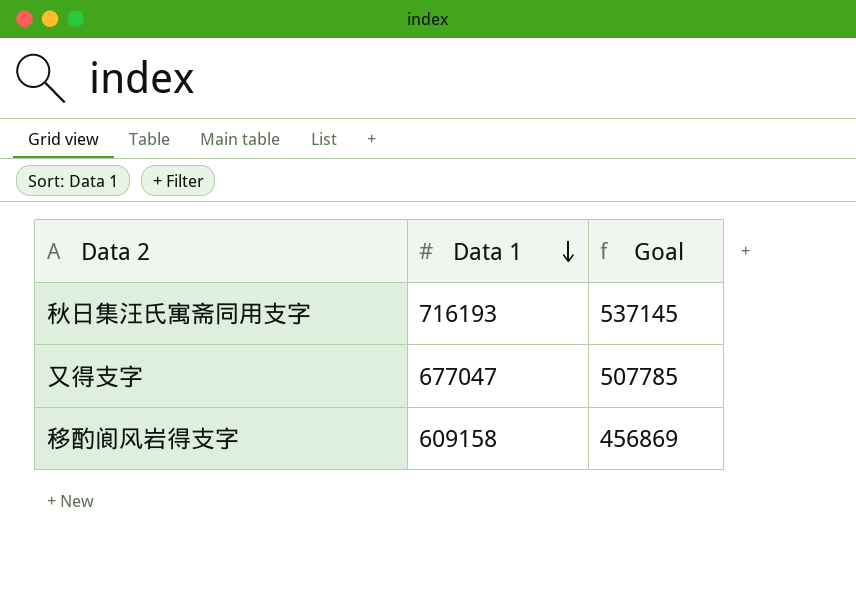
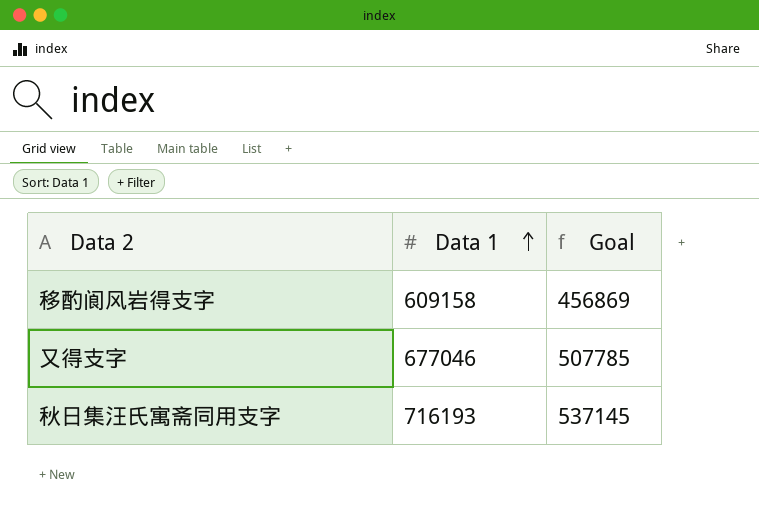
row order: Data 1 descending -> Data 1 ascending
又得支字 | Data 1: 677047 -> 677046

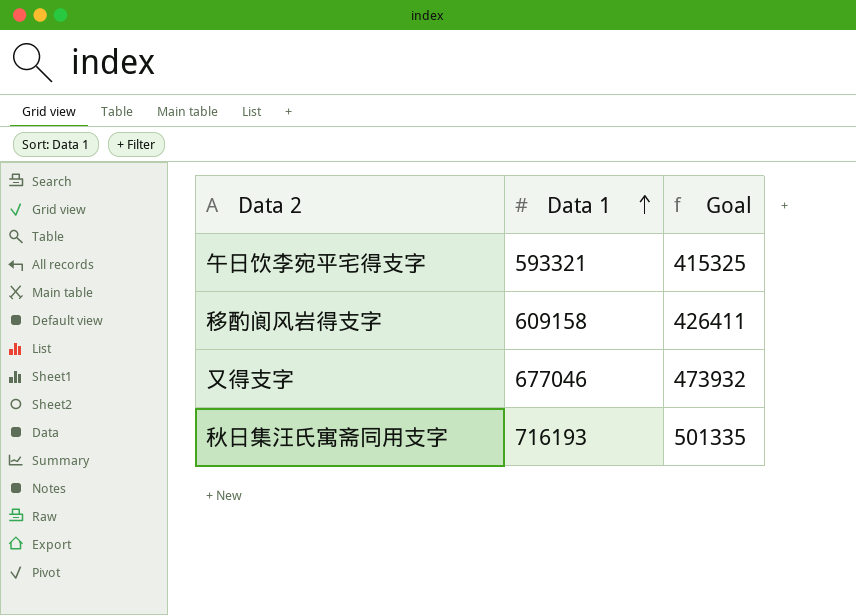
column Goal | formula: [Data 1] * 0.75 -> [Data 1] * 0.7
row 午日饮李宛平宅得支字: none -> 593321 | 415325

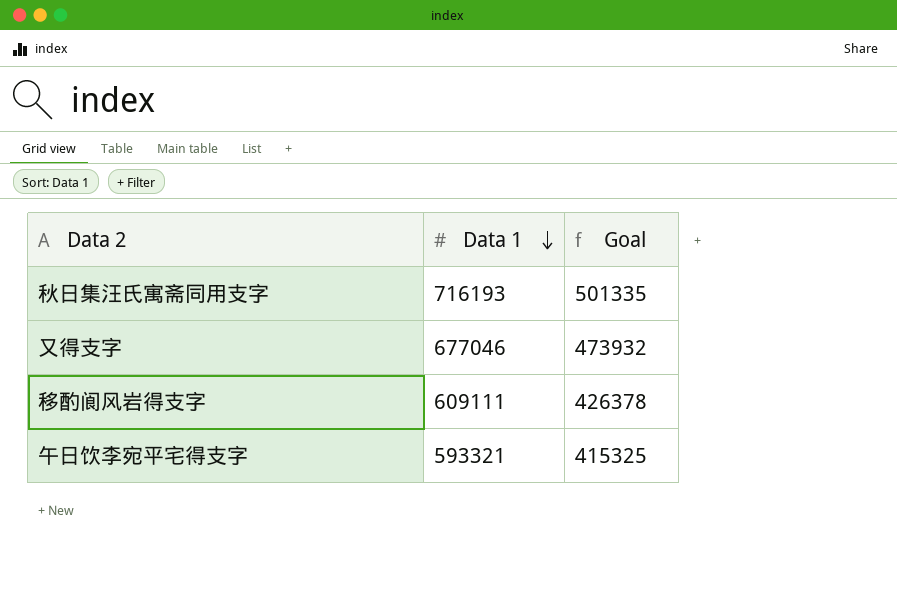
row order: Data 1 ascending -> Data 1 descending
移酌阆风岩得支字 | Data 1: 609158 -> 609111
移酌阆风岩得支字 | Goal: 426411 -> 426378

